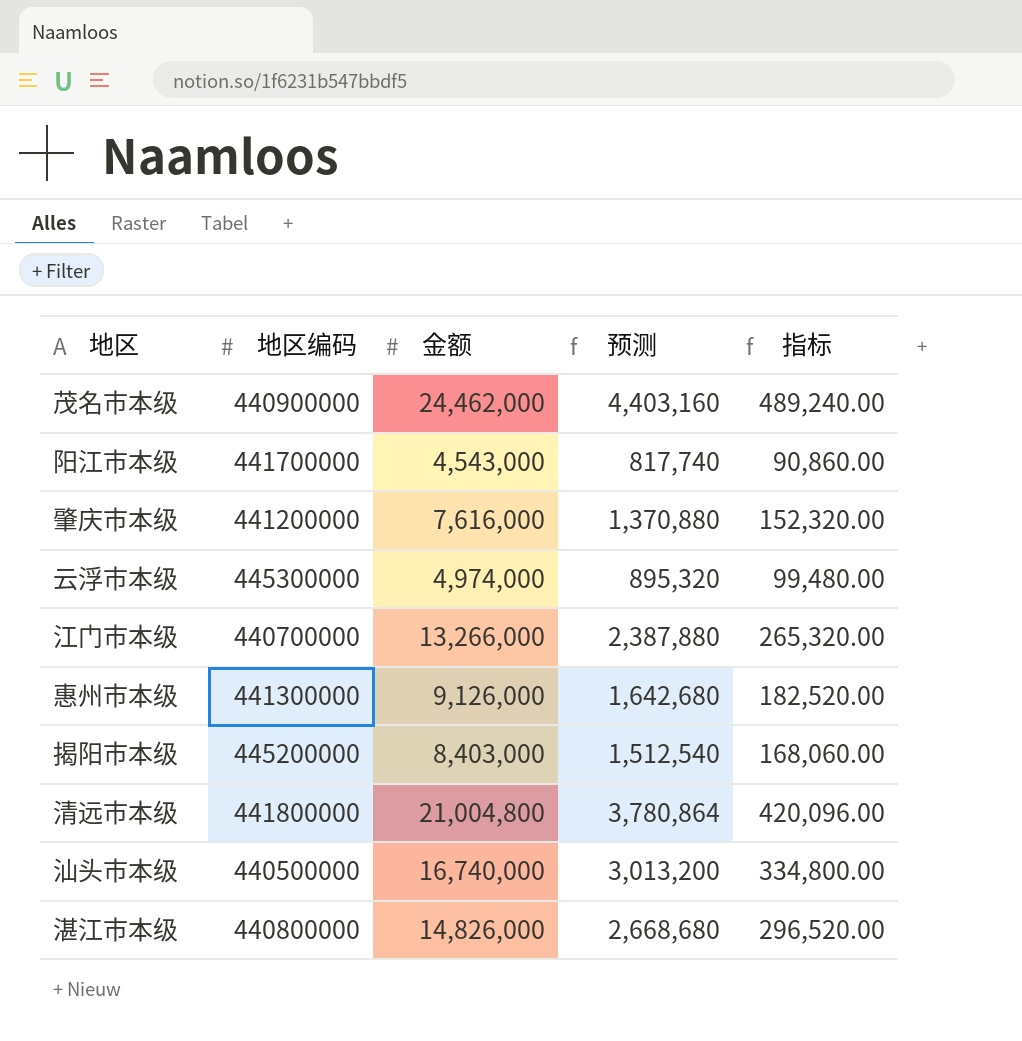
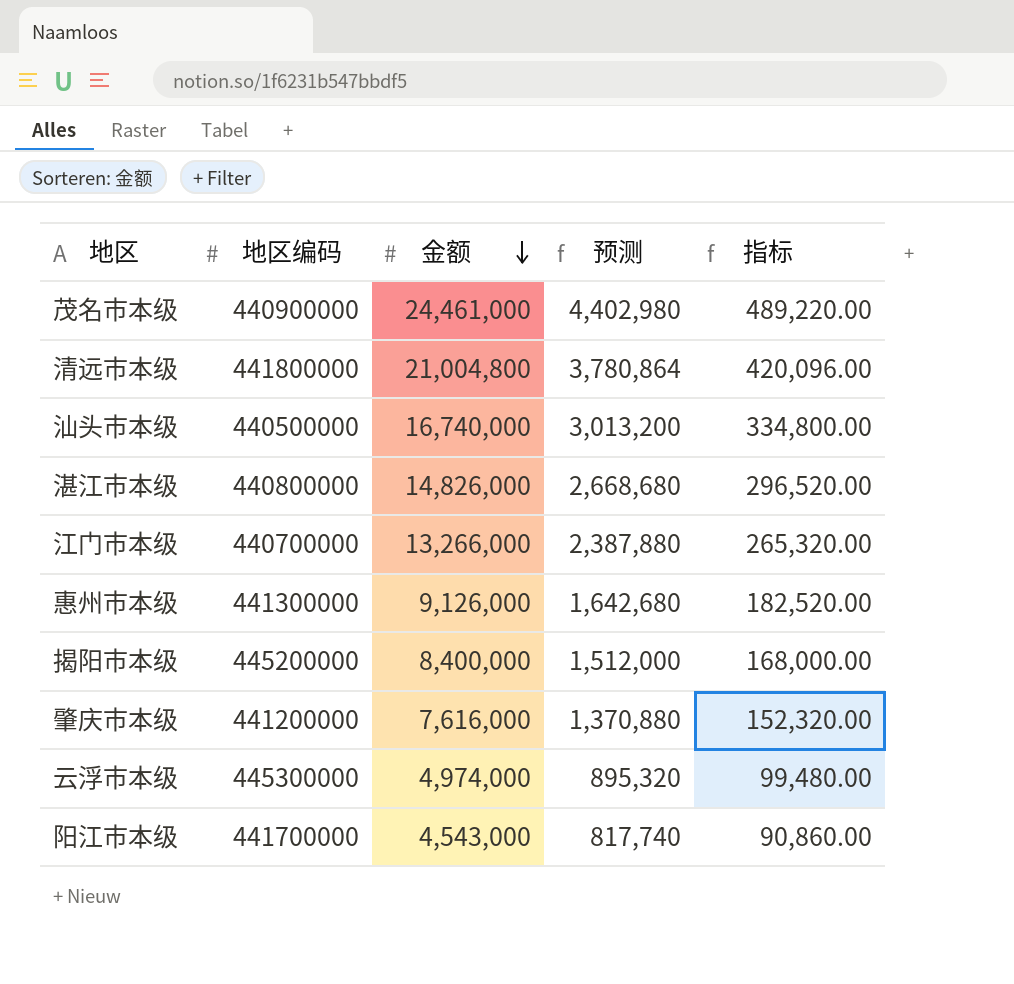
row order: none -> 金额 descending
茂名市本级 | 金额: 24,462,000 -> 24,461,000
茂名市本级 | 预测: 4,403,160 -> 4,402,980
茂名市本级 | 指标: 489,240.00 -> 489,220.00
揭阳市本级 | 金额: 8,403,000 -> 8,400,000
揭阳市本级 | 预测: 1,512,540 -> 1,512,000
揭阳市本级 | 指标: 168,060.00 -> 168,000.00

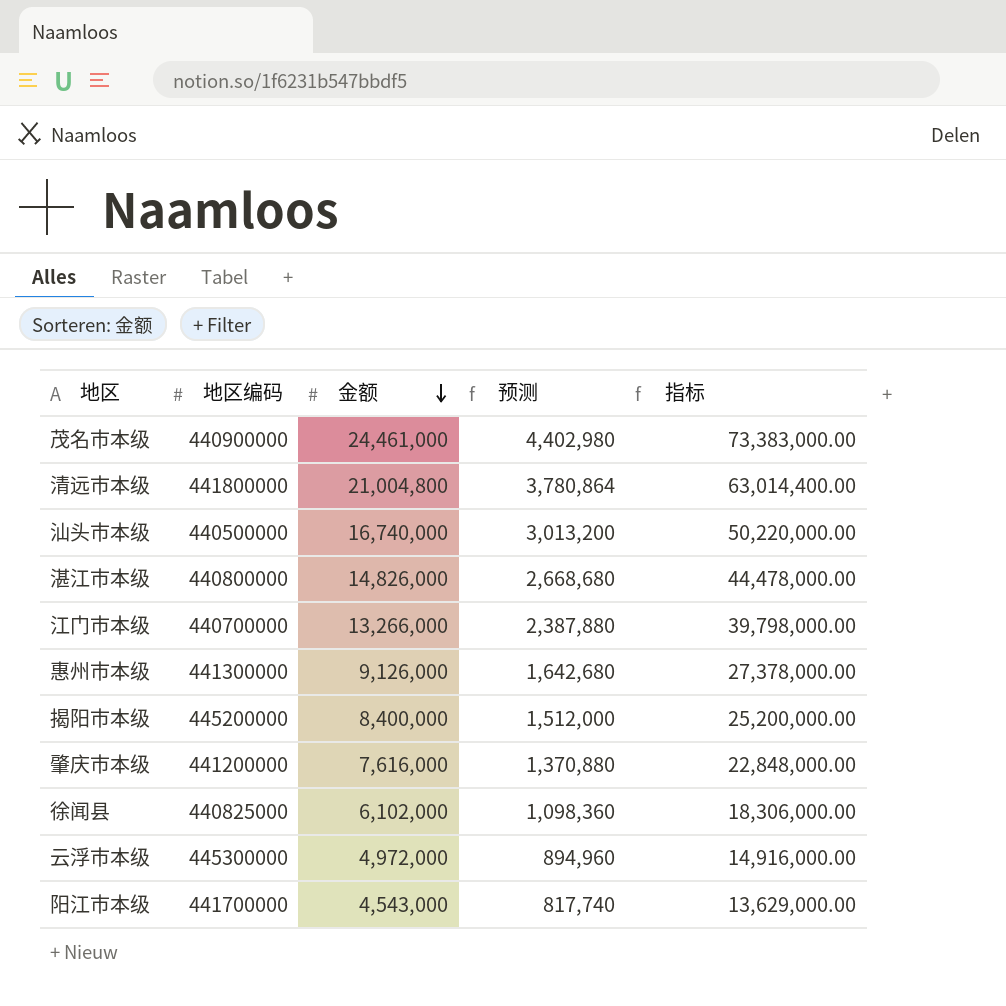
column 指标 | formula: [金额] * 0.02 -> [金额] * 3
row 徐闻县: none -> 440825000 | 6,102,000 | 1,098,360 | 18,306,000.00
云浮市本级 | 金额: 4,974,000 -> 4,972,000
云浮市本级 | 预测: 895,320 -> 894,960

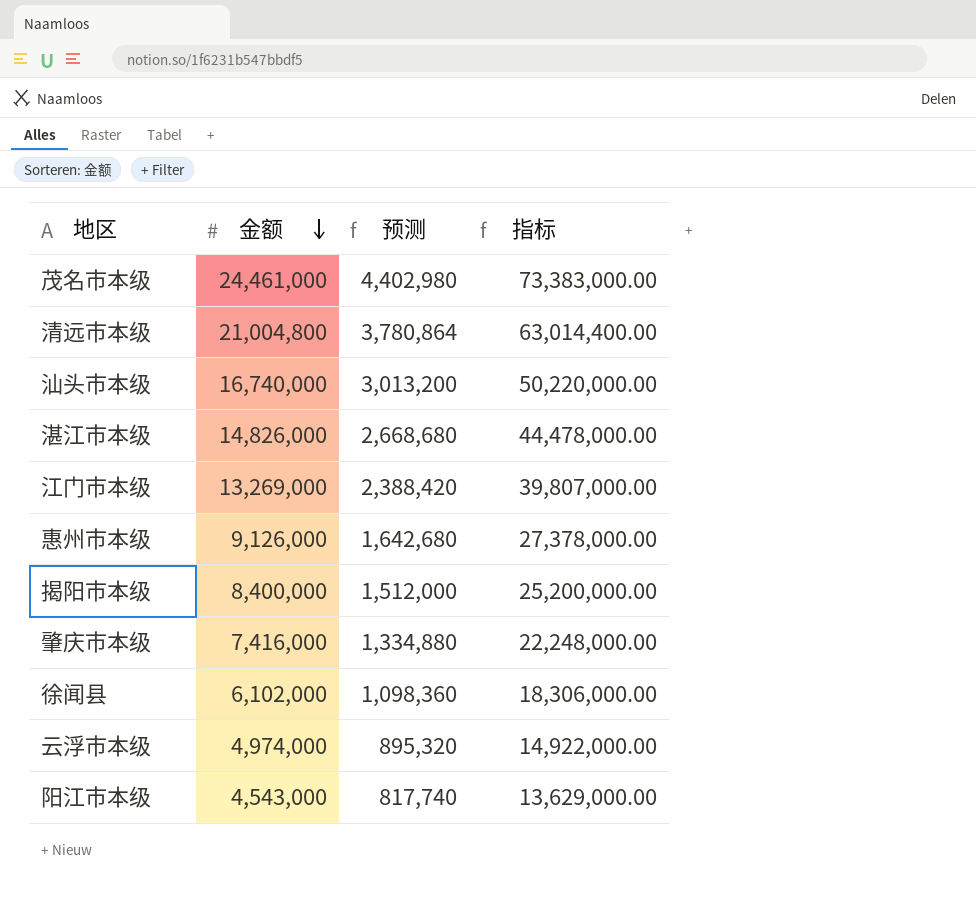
column 地区编码 | position: 2 -> none
江门市本级 | 金额: 13,266,000 -> 13,269,000
江门市本级 | 预测: 2,387,880 -> 2,388,420
江门市本级 | 指标: 39,798,000.00 -> 39,807,000.00
肇庆市本级 | 金额: 7,616,000 -> 7,416,000
肇庆市本级 | 预测: 1,370,880 -> 1,334,880
肇庆市本级 | 指标: 22,848,000.00 -> 22,248,000.00
云浮市本级 | 金额: 4,972,000 -> 4,974,000
云浮市本级 | 预测: 894,960 -> 895,320
云浮市本级 | 指标: 14,916,000.00 -> 14,922,000.00

